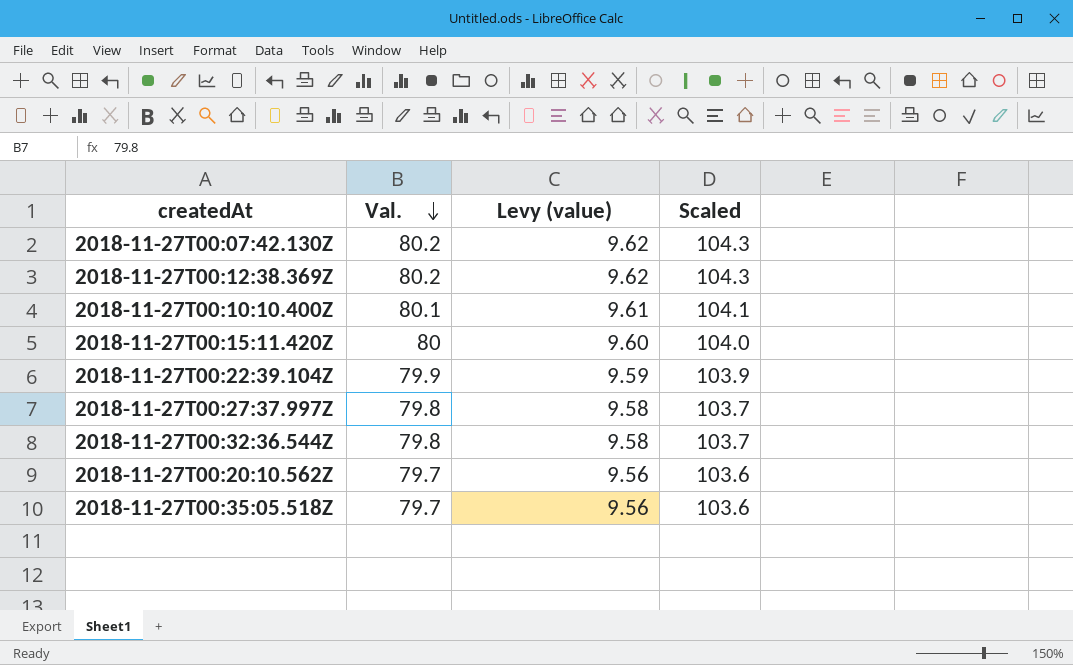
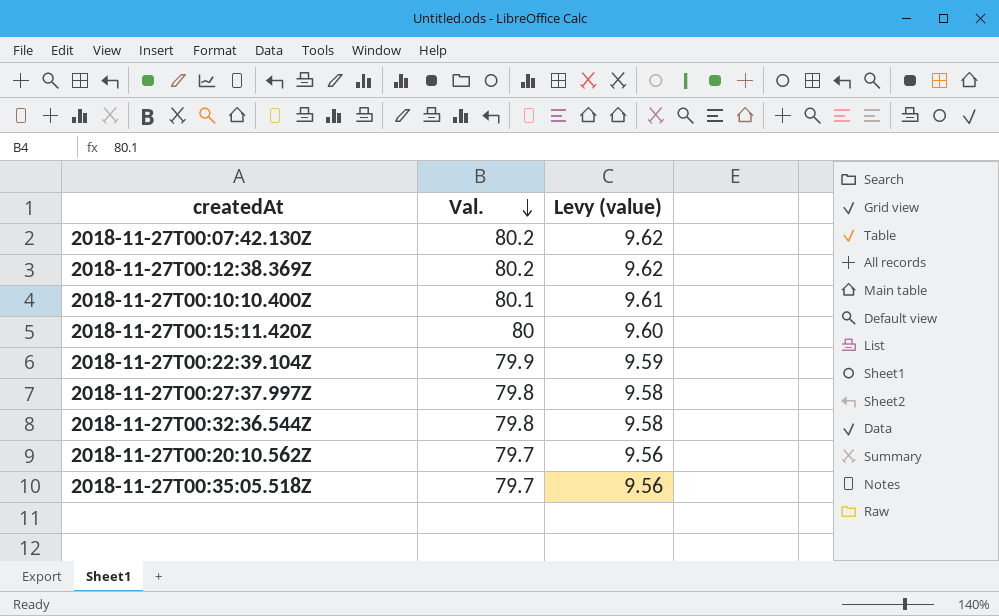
column Scaled | formula: [Val.] * 1.3 -> none

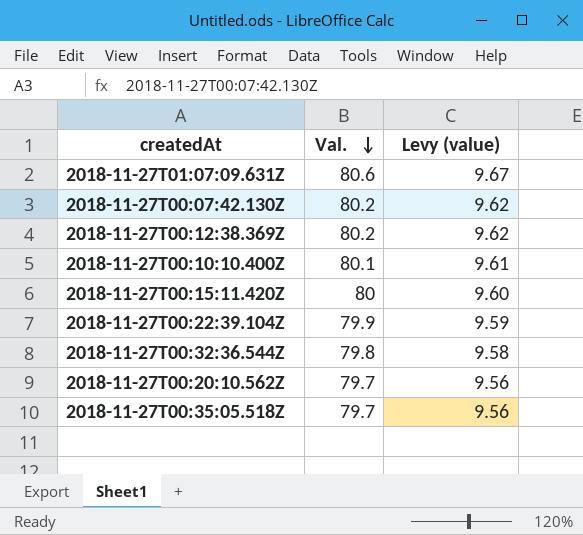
row 2018-11-27T00:27:37.997Z: 79.8 | 9.58 -> none
row 2018-11-27T01:07:09.631Z: none -> 80.6 | 9.67

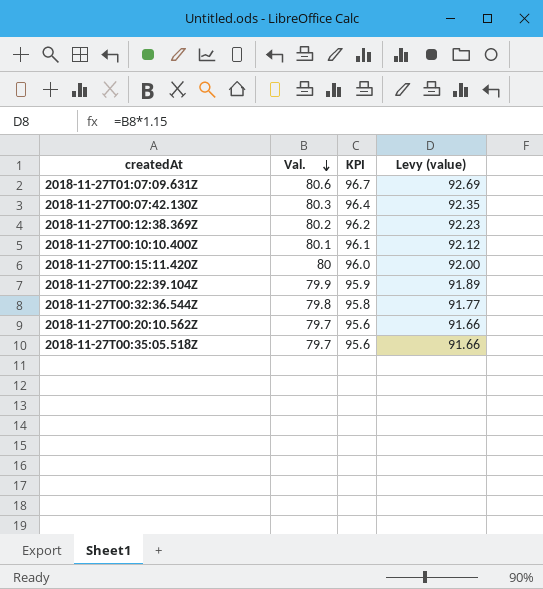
column KPI | formula: none -> [Val.] * 1.2
column Levy (value) | formula: [Val.] * 0.12 -> [Val.] * 1.15
2018-11-27T00:07:42.130Z | Val.: 80.2 -> 80.3

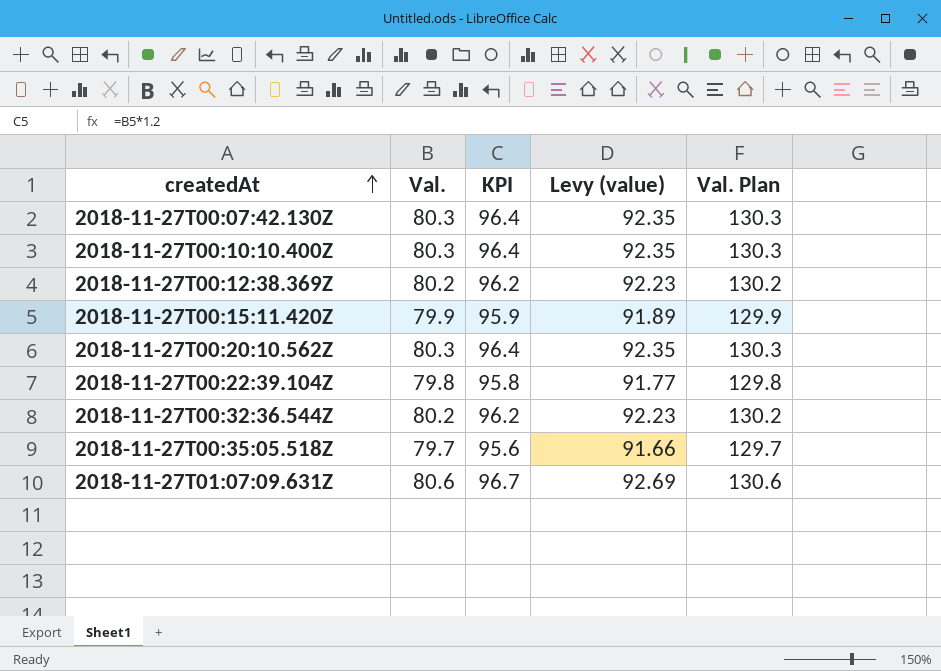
row order: Val. descending -> createdAt ascending
column Val. Plan | formula: none -> [Val.] + 50
2018-11-27T00:10:10.400Z | Val.: 80.1 -> 80.3
2018-11-27T00:10:10.400Z | KPI: 96.1 -> 96.4
2018-11-27T00:10:10.400Z | Levy (value): 92.12 -> 92.35
2018-11-27T00:15:11.420Z | Val.: 80 -> 79.9
2018-11-27T00:15:11.420Z | KPI: 96.0 -> 95.9
2018-11-27T00:15:11.420Z | Levy (value): 92.00 -> 91.89
2018-11-27T00:20:10.562Z | Val.: 79.7 -> 80.3
2018-11-27T00:20:10.562Z | KPI: 95.6 -> 96.4
2018-11-27T00:20:10.562Z | Levy (value): 91.66 -> 92.35
2018-11-27T00:22:39.104Z | Val.: 79.9 -> 79.8
2018-11-27T00:22:39.104Z | KPI: 95.9 -> 95.8
2018-11-27T00:22:39.104Z | Levy (value): 91.89 -> 91.77
2018-11-27T00:32:36.544Z | Val.: 79.8 -> 80.2
2018-11-27T00:32:36.544Z | KPI: 95.8 -> 96.2
2018-11-27T00:32:36.544Z | Levy (value): 91.77 -> 92.23

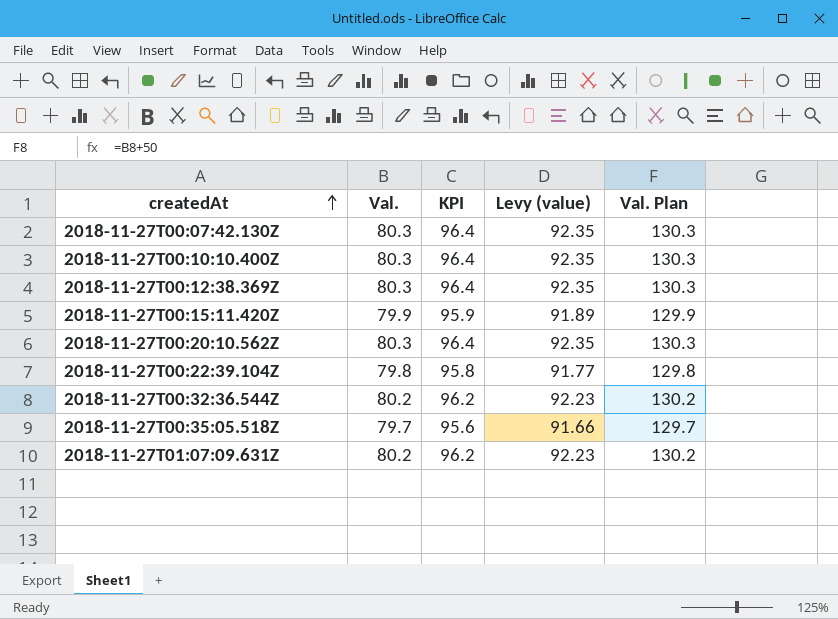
2018-11-27T00:12:38.369Z | Val.: 80.2 -> 80.3
2018-11-27T00:12:38.369Z | KPI: 96.2 -> 96.4
2018-11-27T00:12:38.369Z | Levy (value): 92.23 -> 92.35
2018-11-27T00:12:38.369Z | Val. Plan: 130.2 -> 130.3
2018-11-27T01:07:09.631Z | Val.: 80.6 -> 80.2
2018-11-27T01:07:09.631Z | KPI: 96.7 -> 96.2
2018-11-27T01:07:09.631Z | Levy (value): 92.69 -> 92.23
2018-11-27T01:07:09.631Z | Val. Plan: 130.6 -> 130.2

